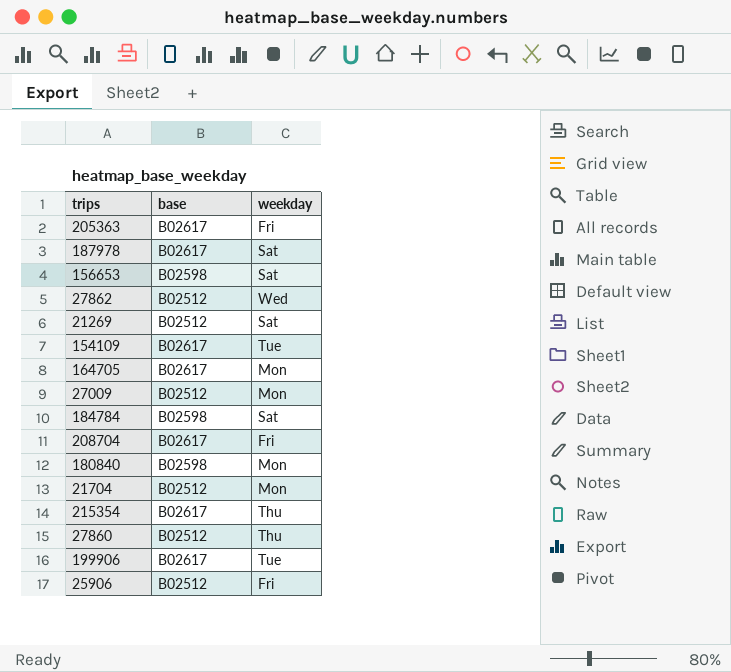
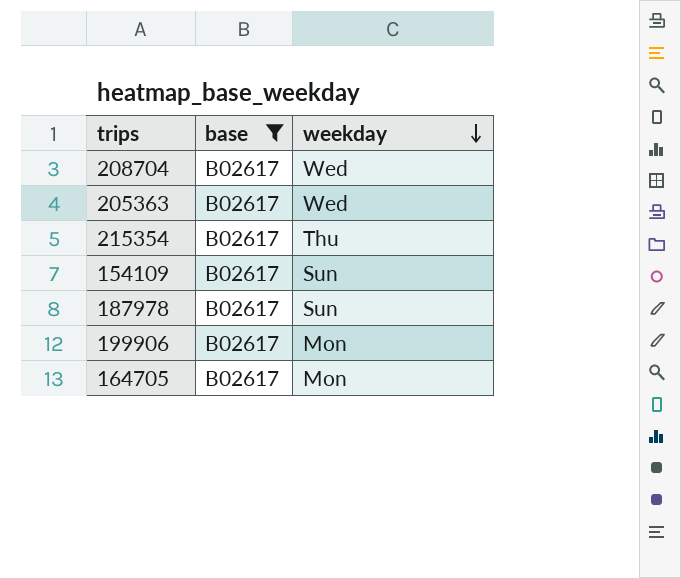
filter: none -> base = B02617
row order: none -> weekday descending
208704 | weekday: Fri -> Wed
205363 | weekday: Fri -> Wed
154109 | weekday: Tue -> Sun
187978 | weekday: Sat -> Sun
199906 | weekday: Tue -> Mon

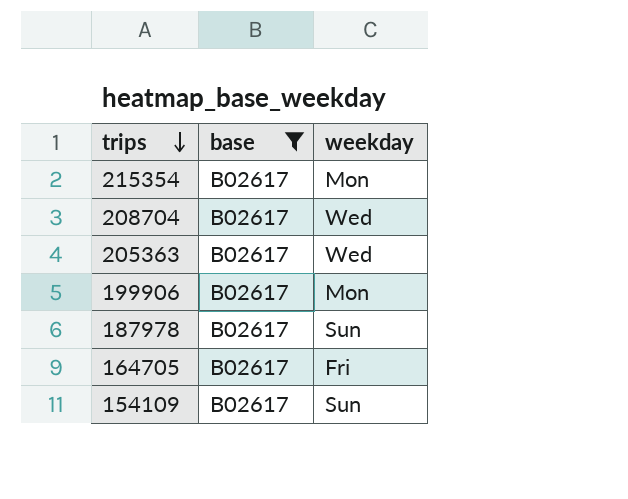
row order: weekday descending -> trips descending
215354 | weekday: Thu -> Mon
164705 | weekday: Mon -> Fri

